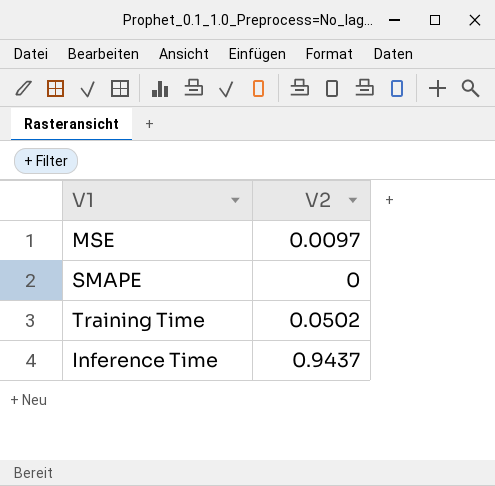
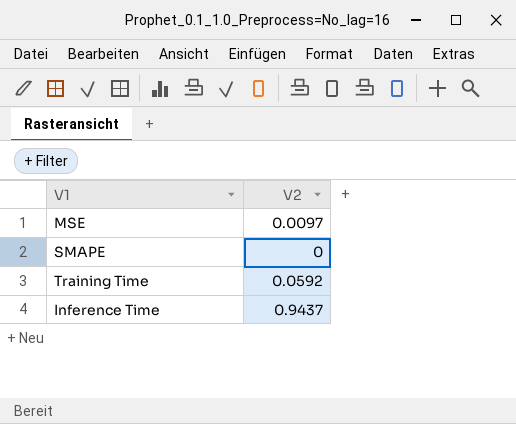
Training Time | V2: 0.0502 -> 0.0592

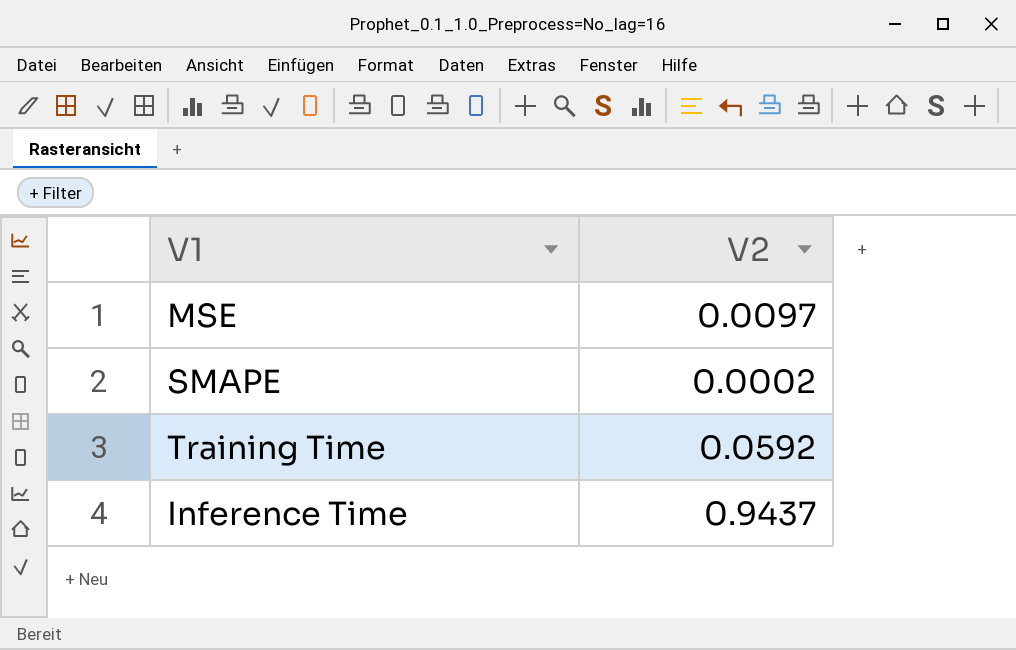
SMAPE | V2: 0 -> 0.0002

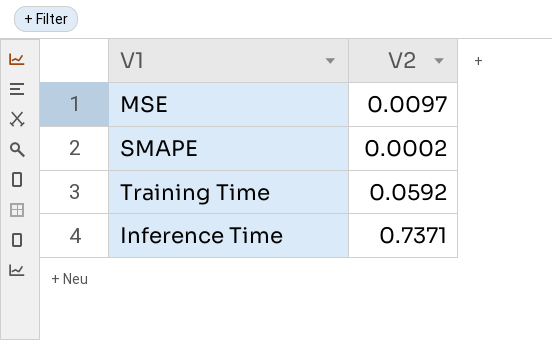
Inference Time | V2: 0.9437 -> 0.7371

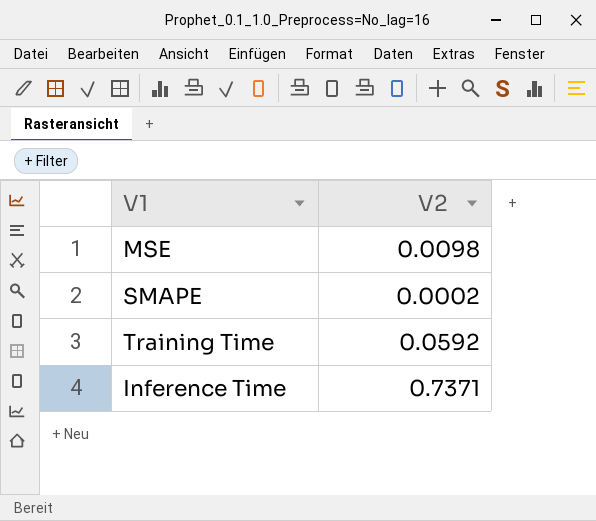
MSE | V2: 0.0097 -> 0.0098

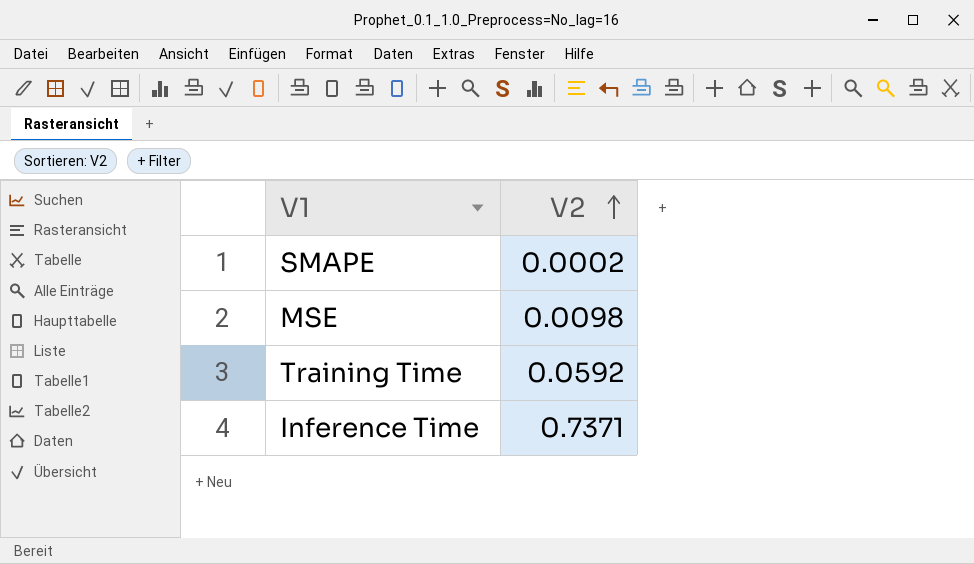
row order: none -> V2 ascending

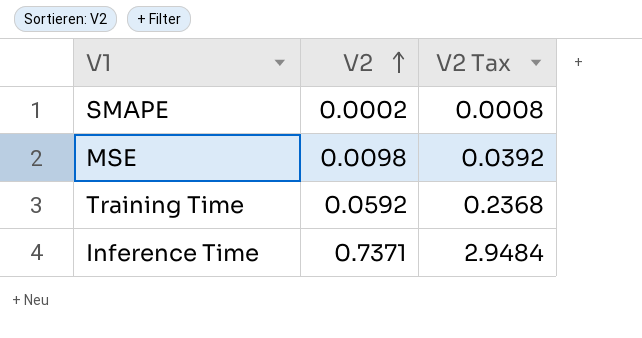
column V2 Tax | formula: none -> [V2] * 4

